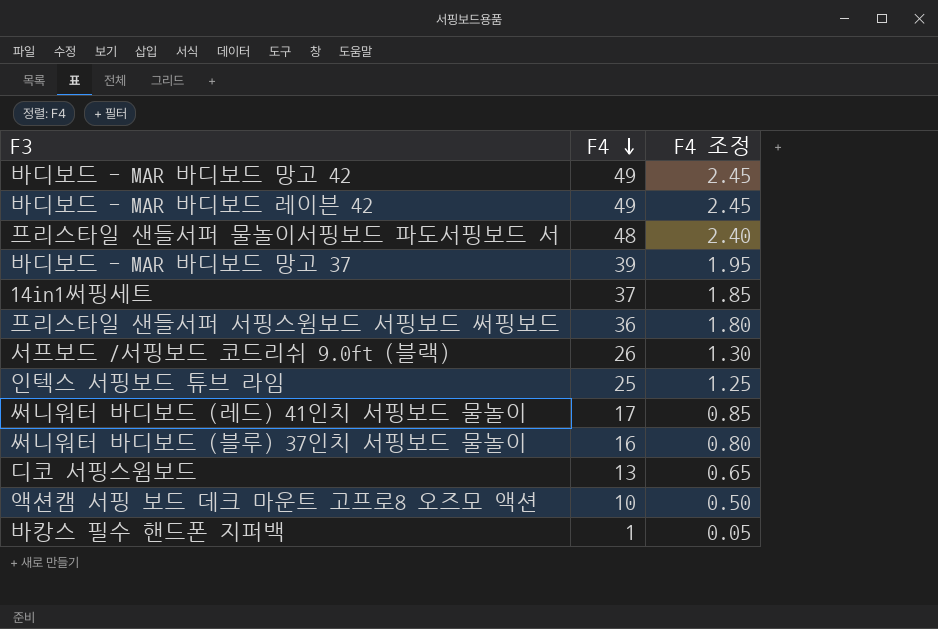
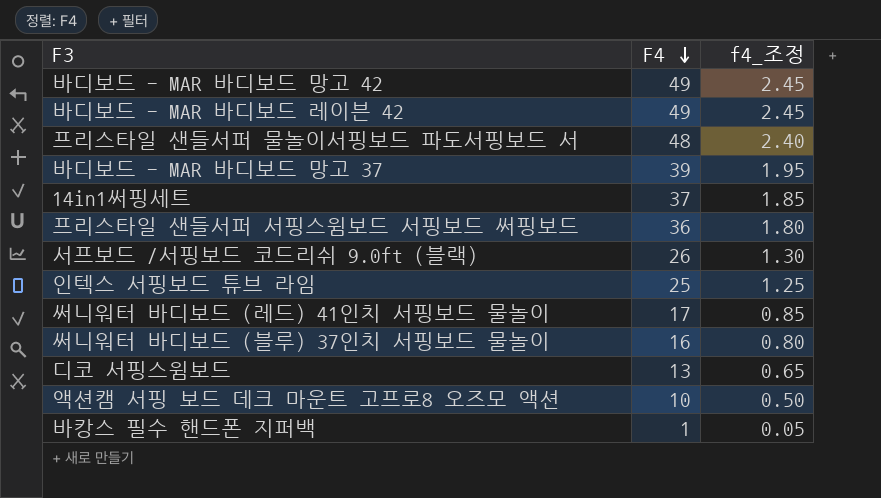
column name: F4 조정 -> f4_조정

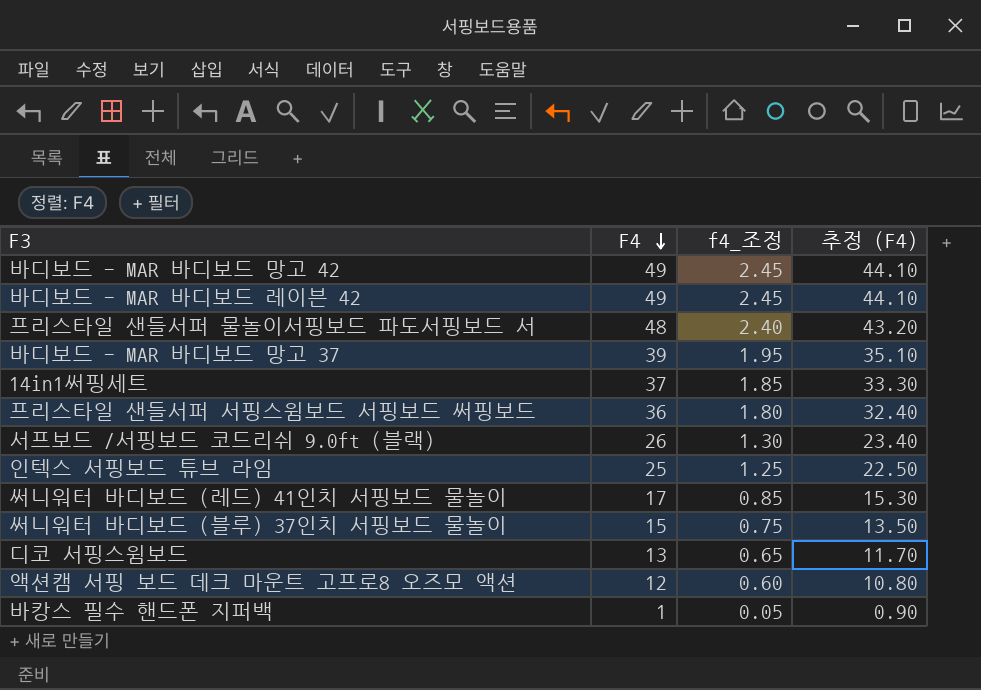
column 추정 (F4) | formula: none -> [F4] * 0.9
써니워터 바디보드 (블루) 37인치 서핑보드 물놀이 | F4: 16 -> 15
써니워터 바디보드 (블루) 37인치 서핑보드 물놀이 | f4_조정: 0.80 -> 0.75
액션캠 서핑 보드 데크 마운트 고프로8 오즈모 액션 | F4: 10 -> 12
액션캠 서핑 보드 데크 마운트 고프로8 오즈모 액션 | f4_조정: 0.50 -> 0.60

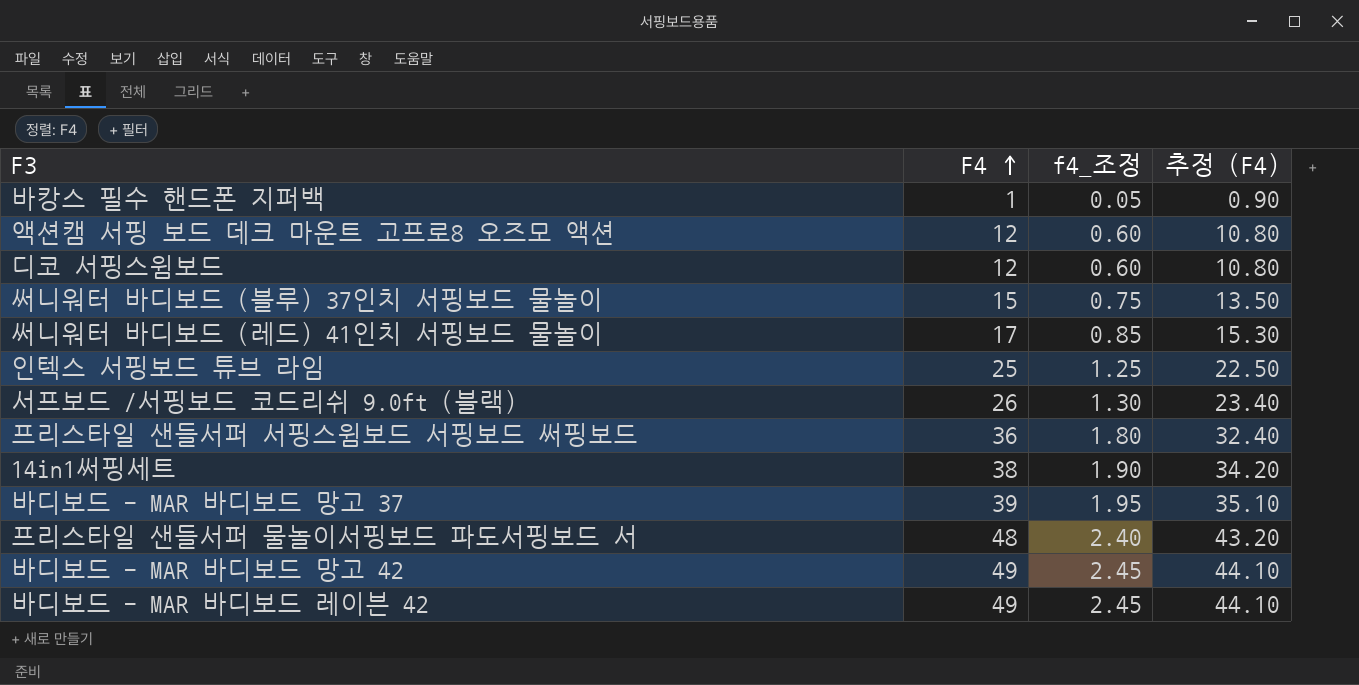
row order: F4 descending -> F4 ascending
디코 서핑스윔보드 | F4: 13 -> 12
디코 서핑스윔보드 | f4_조정: 0.65 -> 0.60
디코 서핑스윔보드 | 추정 (F4): 11.70 -> 10.80
14in1써핑세트 | F4: 37 -> 38
14in1써핑세트 | f4_조정: 1.85 -> 1.90
14in1써핑세트 | 추정 (F4): 33.30 -> 34.20

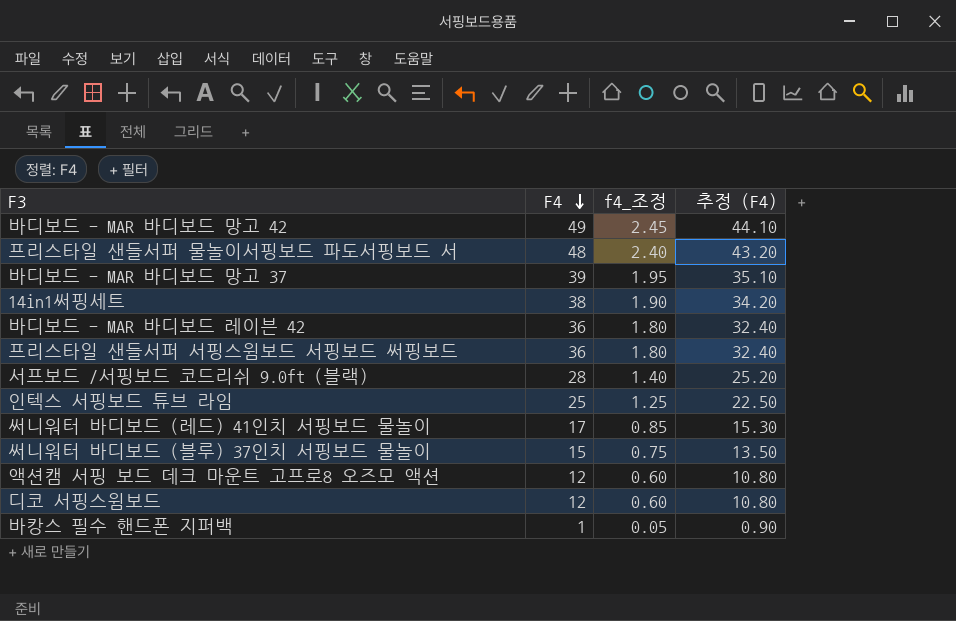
row order: F4 ascending -> F4 descending
바디보드 - MAR 바디보드 레이븐 42 | F4: 49 -> 36
바디보드 - MAR 바디보드 레이븐 42 | f4_조정: 2.45 -> 1.80
바디보드 - MAR 바디보드 레이븐 42 | 추정 (F4): 44.10 -> 32.40
서프보드 /서핑보드 코드리쉬 9.0ft (블랙) | F4: 26 -> 28
서프보드 /서핑보드 코드리쉬 9.0ft (블랙) | f4_조정: 1.30 -> 1.40
서프보드 /서핑보드 코드리쉬 9.0ft (블랙) | 추정 (F4): 23.40 -> 25.20

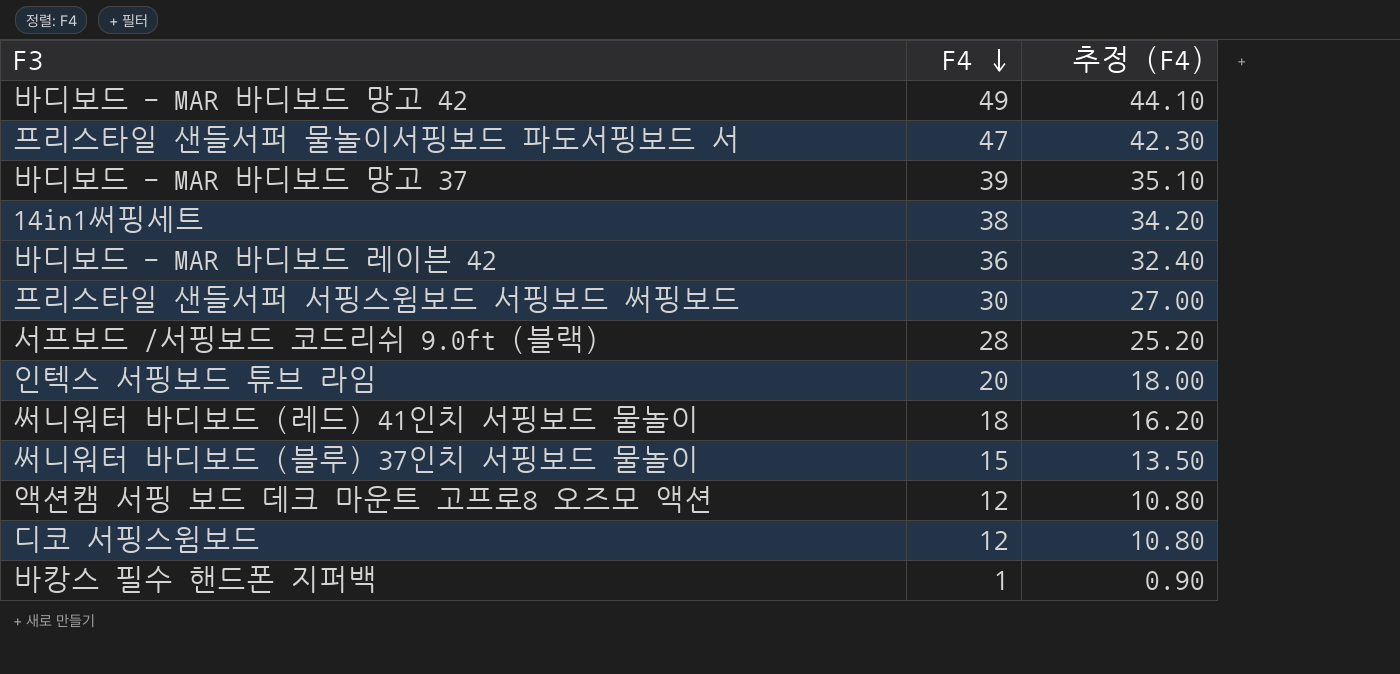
column f4_조정 | formula: [F4] * 0.05 -> none
프리스타일 샌들서퍼 물놀이서핑보드 파도서핑보드 서 | F4: 48 -> 47
프리스타일 샌들서퍼 물놀이서핑보드 파도서핑보드 서 | 추정 (F4): 43.20 -> 42.30
프리스타일 샌들서퍼 서핑스윔보드 서핑보드 써핑보드 | F4: 36 -> 30
프리스타일 샌들서퍼 서핑스윔보드 서핑보드 써핑보드 | 추정 (F4): 32.40 -> 27.00
인텍스 서핑보드 튜브 라임 | F4: 25 -> 20
인텍스 서핑보드 튜브 라임 | 추정 (F4): 22.50 -> 18.00
써니워터 바디보드 (레드) 41인치 서핑보드 물놀이 | F4: 17 -> 18
써니워터 바디보드 (레드) 41인치 서핑보드 물놀이 | 추정 (F4): 15.30 -> 16.20

